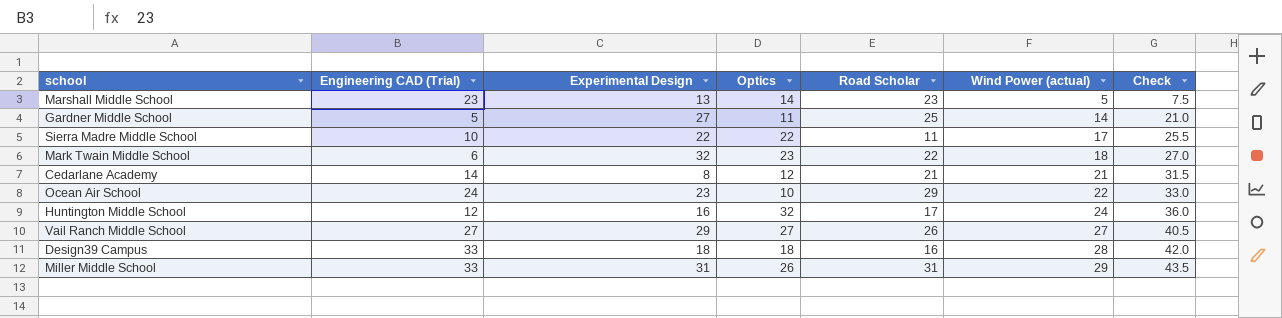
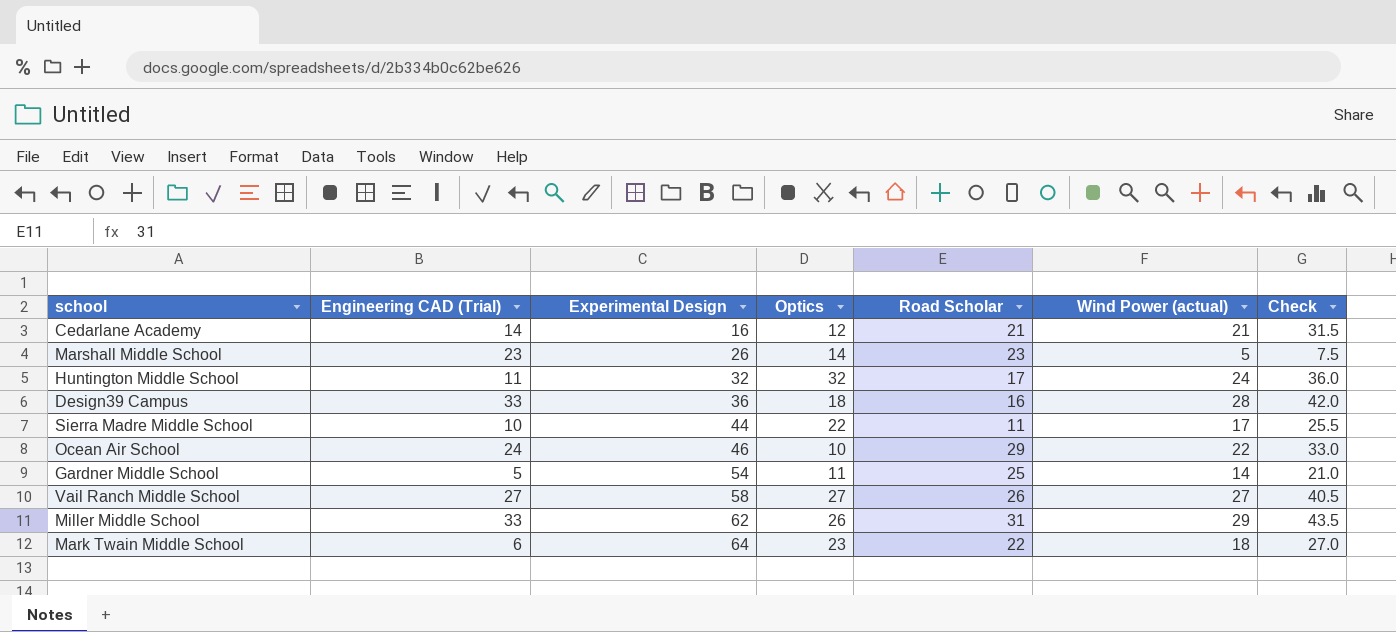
row order: Wind Power (actual) ascending -> Experimental Design ascending
Cedarlane Academy | Experimental Design: 8 -> 16
Marshall Middle School | Experimental Design: 13 -> 26
Huntington Middle School | Engineering CAD (Trial): 12 -> 11
Huntington Middle School | Experimental Design: 16 -> 32
Design39 Campus | Experimental Design: 18 -> 36
Sierra Madre Middle School | Experimental Design: 22 -> 44
Ocean Air School | Experimental Design: 23 -> 46
Gardner Middle School | Experimental Design: 27 -> 54
Vail Ranch Middle School | Experimental Design: 29 -> 58
Miller Middle School | Experimental Design: 31 -> 62
Mark Twain Middle School | Experimental Design: 32 -> 64

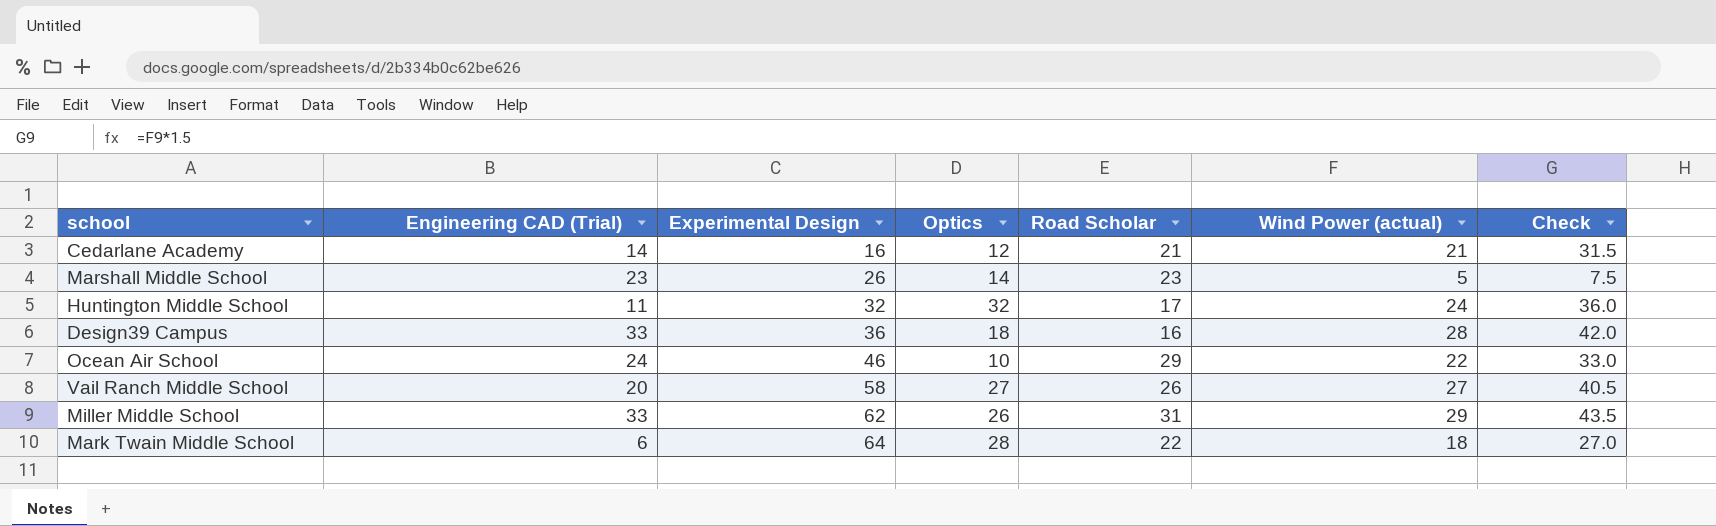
row Sierra Madre Middle School: 10 | 44 | 22 | 11 | 17 | 25.5 -> none
row Gardner Middle School: 5 | 54 | 11 | 25 | 14 | 21.0 -> none
Vail Ranch Middle School | Engineering CAD (Trial): 27 -> 20
Mark Twain Middle School | Optics: 23 -> 28

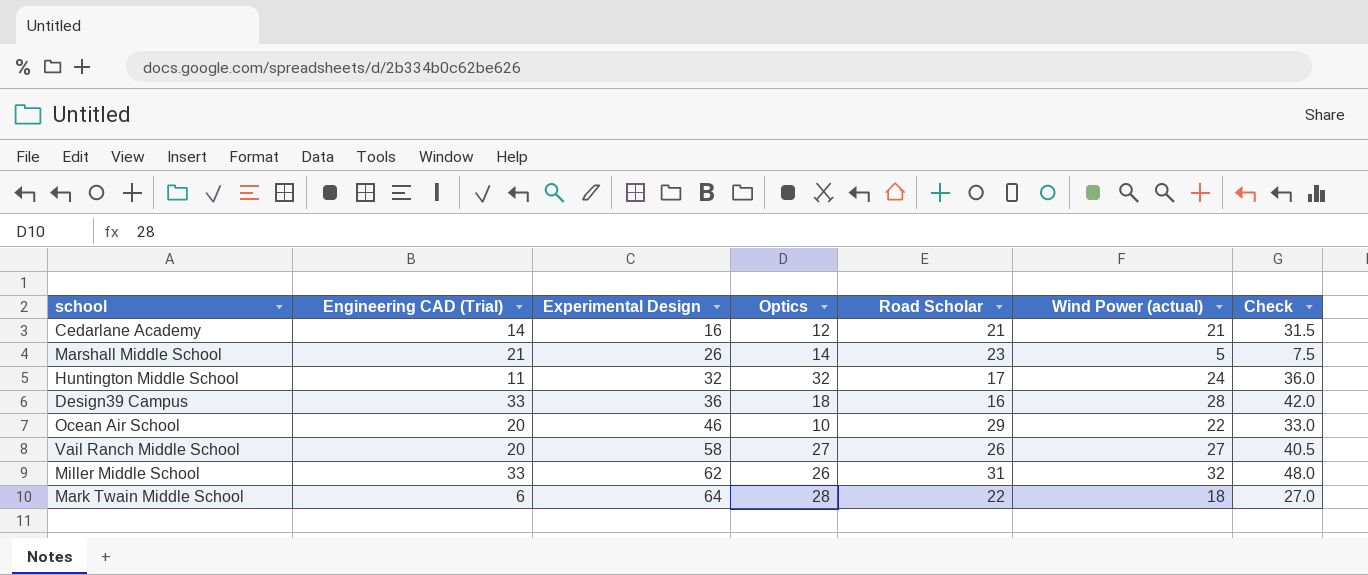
Marshall Middle School | Engineering CAD (Trial): 23 -> 21
Ocean Air School | Engineering CAD (Trial): 24 -> 20
Miller Middle School | Wind Power (actual): 29 -> 32
Miller Middle School | Check: 43.5 -> 48.0

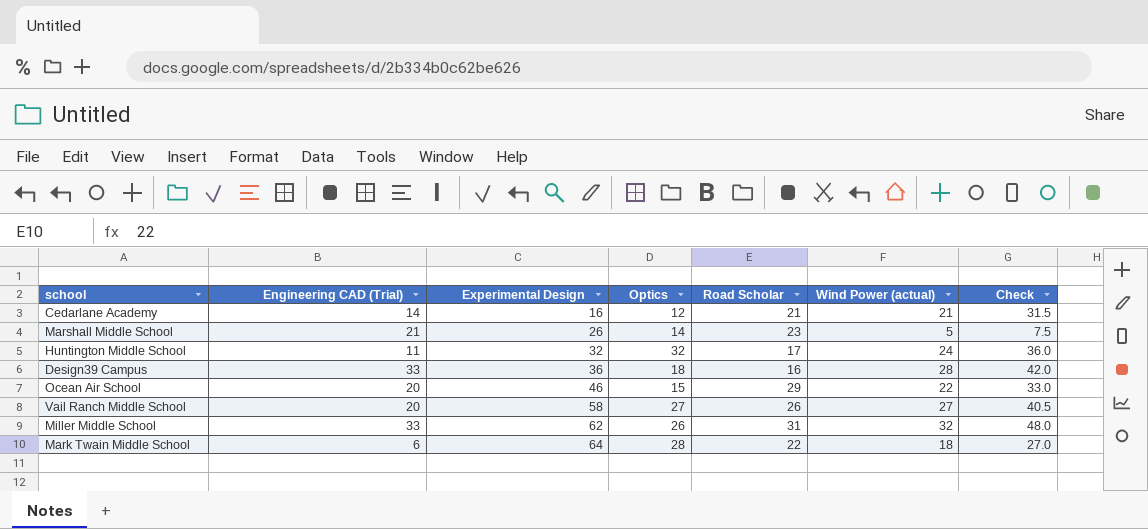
Ocean Air School | Optics: 10 -> 15

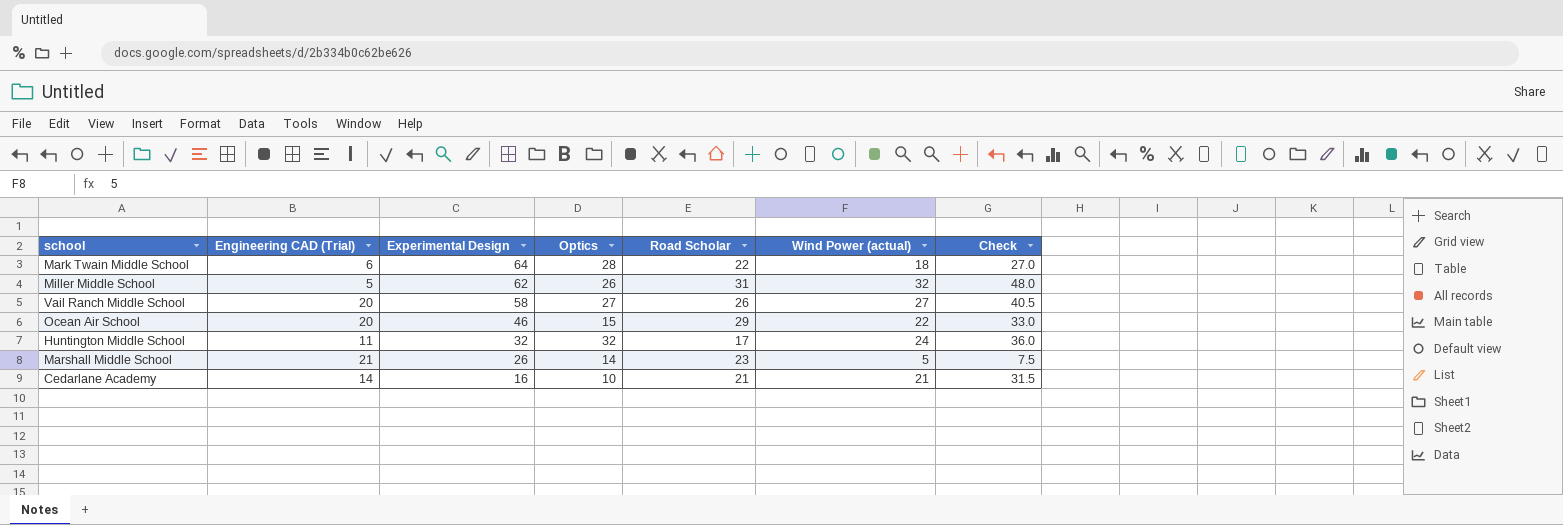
row order: Experimental Design ascending -> Experimental Design descending
row Design39 Campus: 33 | 36 | 18 | 16 | 28 | 42.0 -> none
Miller Middle School | Engineering CAD (Trial): 33 -> 5
Cedarlane Academy | Optics: 12 -> 10

